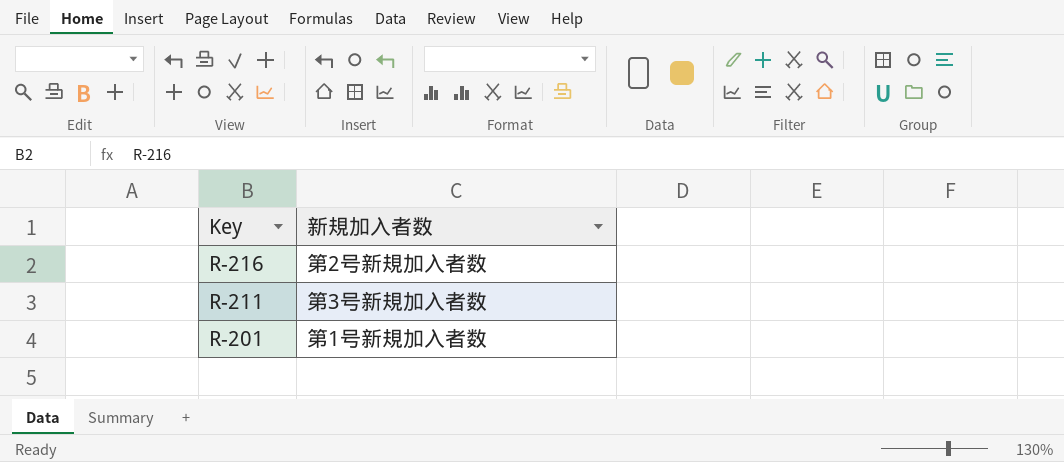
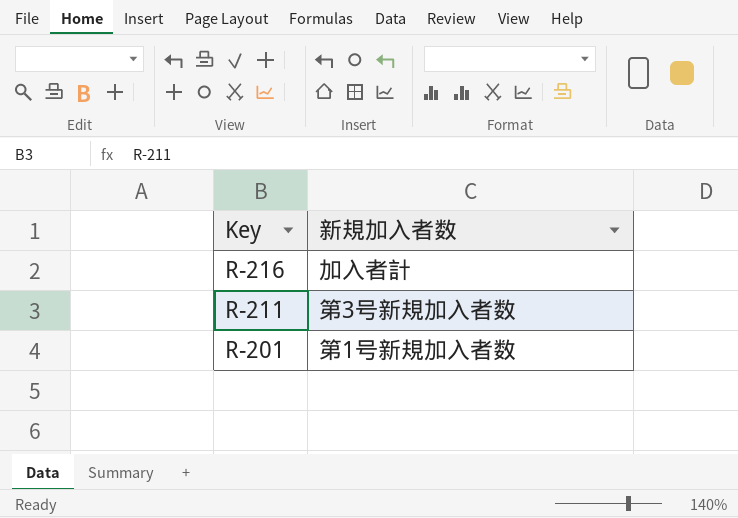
R-216 | 新規加入者数: 第2号新規加入者数 -> 加入者計

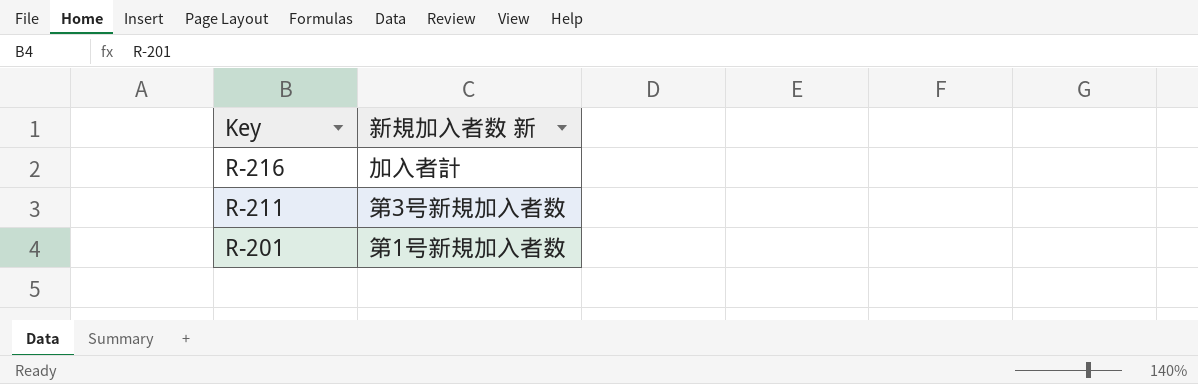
column name: 新規加入者数 -> 新規加入者数 新

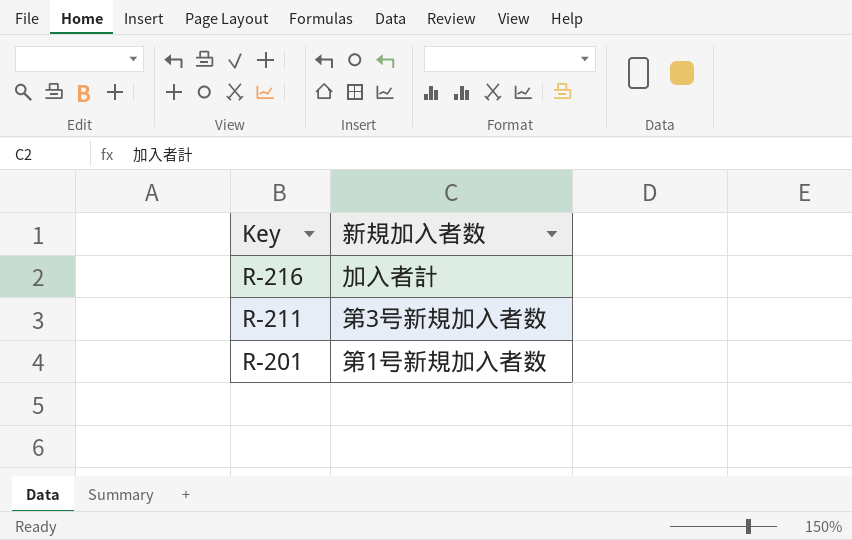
column name: 新規加入者数 新 -> 新規加入者数

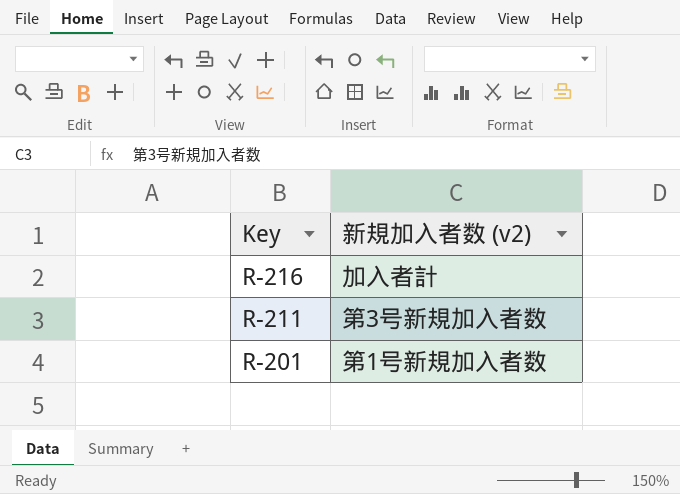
column name: 新規加入者数 -> 新規加入者数 (v2)

